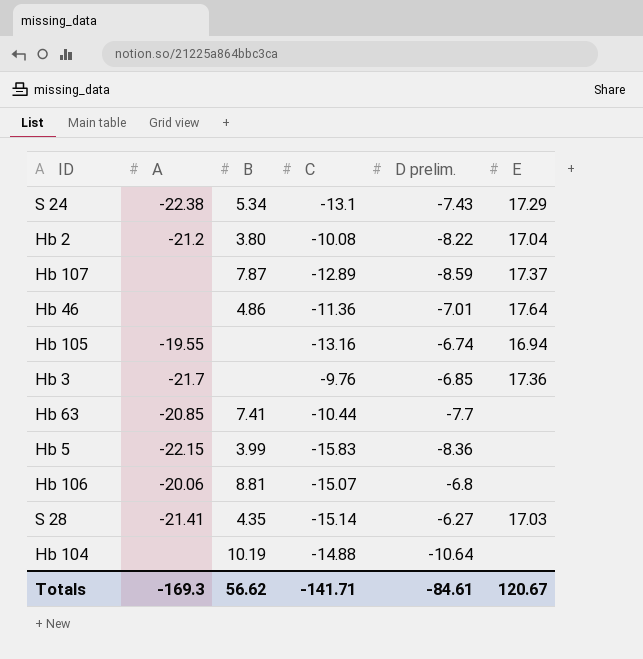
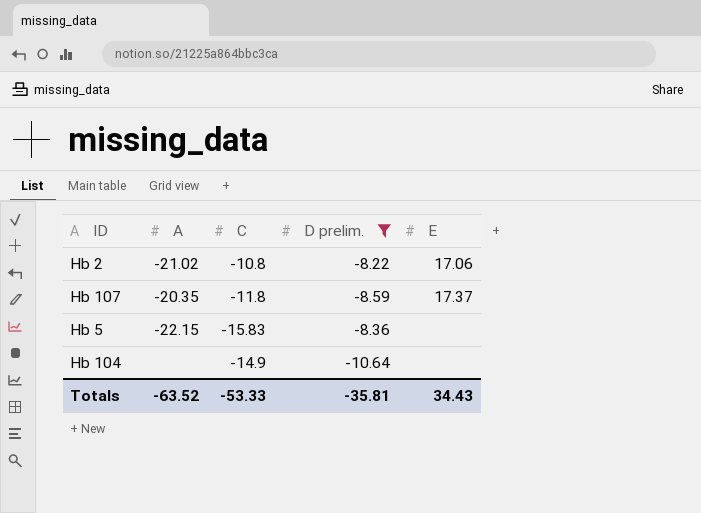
filter: none -> D prelim. <= -8.22
column B | position: 3 -> none
Hb 2 | A: -21.2 -> -21.02
Hb 2 | C: -10.08 -> -10.8
Hb 2 | E: 17.04 -> 17.06
Hb 107 | A: none -> -20.35
Hb 107 | C: -12.89 -> -11.8
Hb 104 | C: -14.88 -> -14.9
Totals | A: -169.3 -> -63.52
Totals | C: -141.71 -> -53.33
Totals | D prelim.: -84.61 -> -35.81
Totals | E: 120.67 -> 34.43

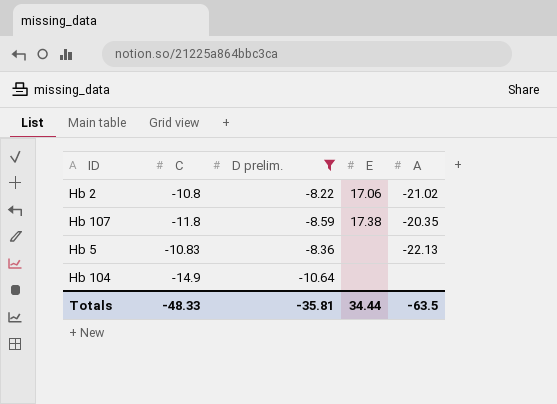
column A | position: 2 -> 5
Hb 107 | E: 17.37 -> 17.38
Hb 5 | C: -15.83 -> -10.83
Hb 5 | A: -22.15 -> -22.13
Totals | C: -53.33 -> -48.33
Totals | E: 34.43 -> 34.44
Totals | A: -63.52 -> -63.5

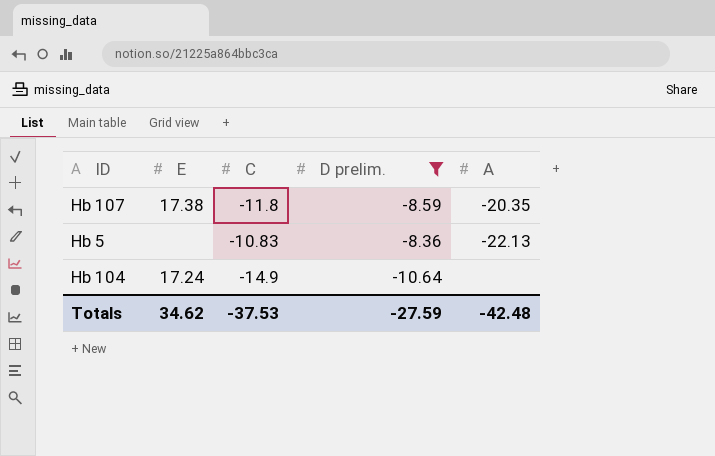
column E | position: 4 -> 2
row Hb 2: -10.8 | -8.22 | 17.06 | -21.02 -> none
Hb 104 | E: none -> 17.24
Totals | E: 34.44 -> 34.62
Totals | C: -48.33 -> -37.53
Totals | D prelim.: -35.81 -> -27.59
Totals | A: -63.5 -> -42.48

